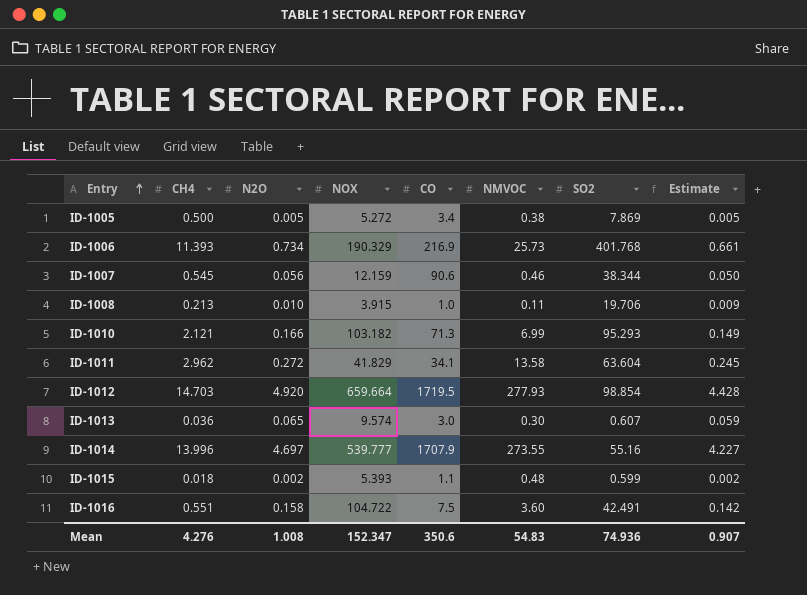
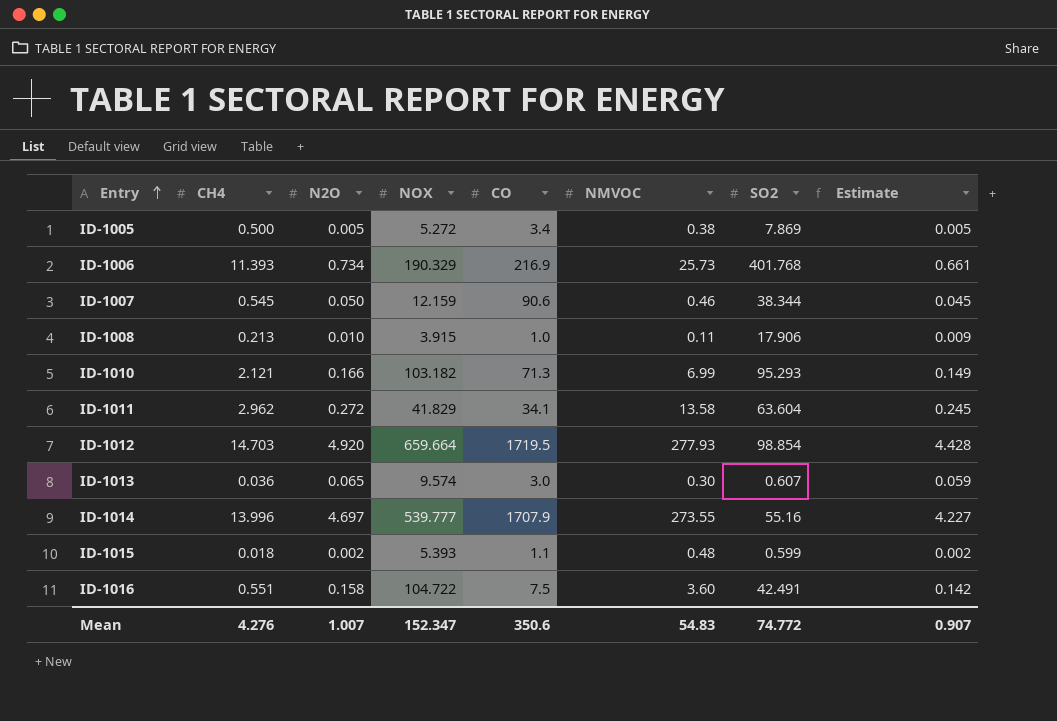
ID-1007 | N2O: 0.056 -> 0.050
ID-1007 | Estimate: 0.050 -> 0.045
ID-1008 | SO2: 19.706 -> 17.906
Mean | N2O: 1.008 -> 1.007
Mean | SO2: 74.936 -> 74.772

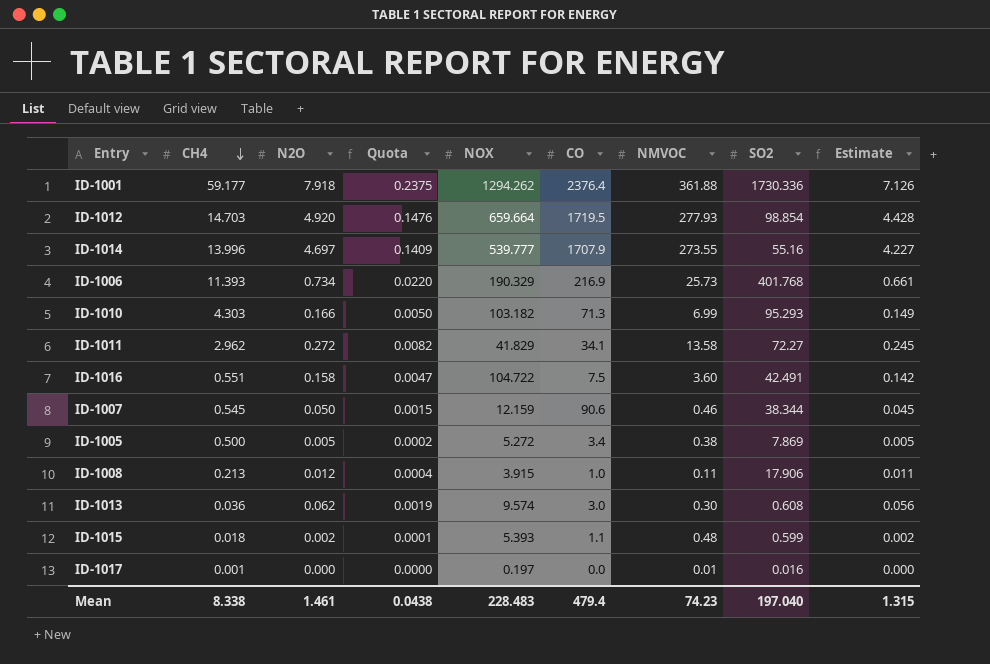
row order: Entry ascending -> CH4 descending
column Quota | formula: none -> [N2O] * 0.03
row ID-1001: none -> 59.177 | 7.918 | 0.2375 | 1294.262 | 2376.4 | 361.88 | 1730.336 | 7.126
ID-1010 | CH4: 2.121 -> 4.303
ID-1011 | SO2: 63.604 -> 72.27
ID-1008 | N2O: 0.010 -> 0.012
ID-1008 | Estimate: 0.009 -> 0.011
ID-1013 | N2O: 0.065 -> 0.062
ID-1013 | SO2: 0.607 -> 0.608
ID-1013 | Estimate: 0.059 -> 0.056
row ID-1017: none -> 0.001 | 0.000 | 0.0000 | 0.197 | 0.0 | 0.01 | 0.016 | 0.000
Mean | CH4: 4.276 -> 8.338
Mean | N2O: 1.007 -> 1.461
Mean | NOX: 152.347 -> 228.483
Mean | CO: 350.6 -> 479.4
Mean | NMVOC: 54.83 -> 74.23
Mean | SO2: 74.772 -> 197.040
Mean | Estimate: 0.907 -> 1.315

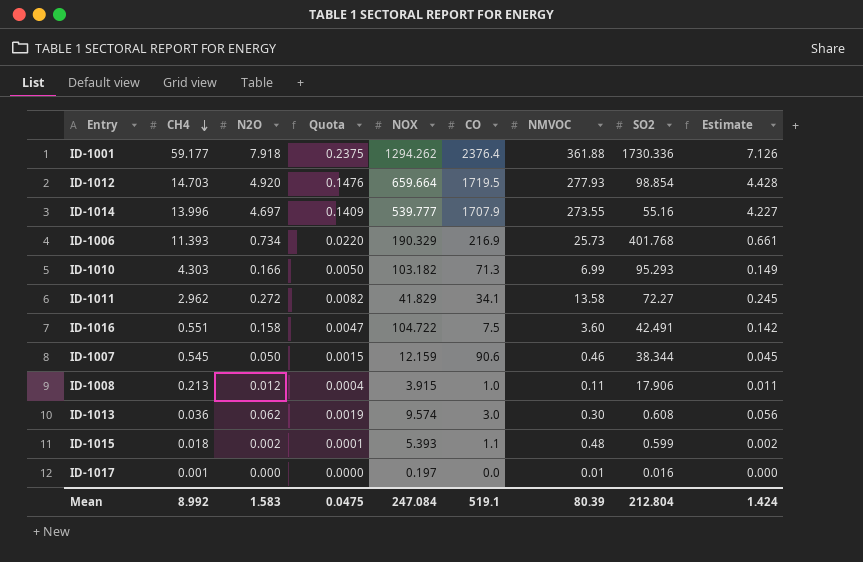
row ID-1005: 0.500 | 0.005 | 0.0002 | 5.272 | 3.4 | 0.38 | 7.869 | 0.005 -> none
Mean | CH4: 8.338 -> 8.992
Mean | N2O: 1.461 -> 1.583
Mean | Quota: 0.0438 -> 0.0475
Mean | NOX: 228.483 -> 247.084
Mean | CO: 479.4 -> 519.1
Mean | NMVOC: 74.23 -> 80.39
Mean | SO2: 197.040 -> 212.804
Mean | Estimate: 1.315 -> 1.424

